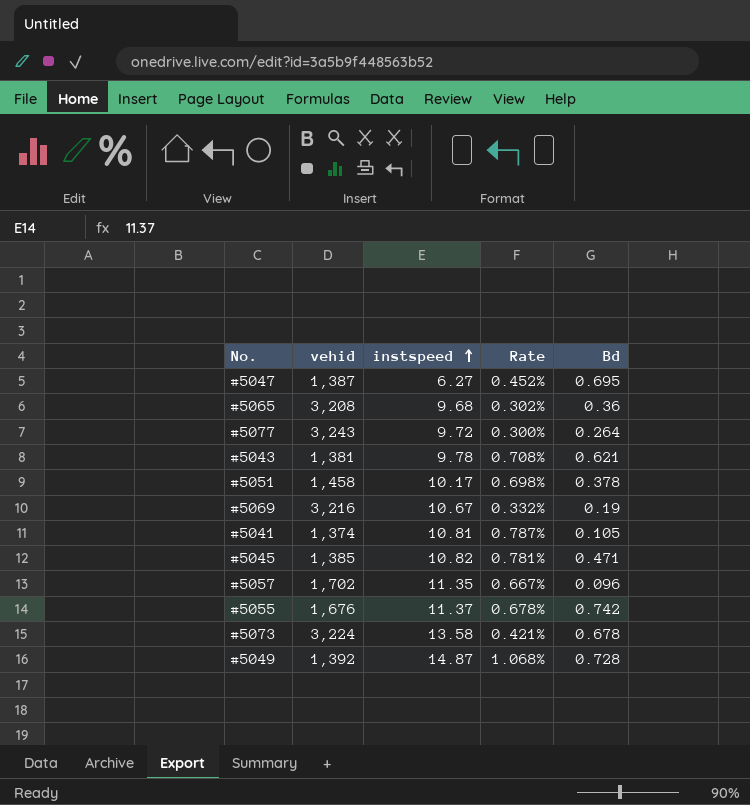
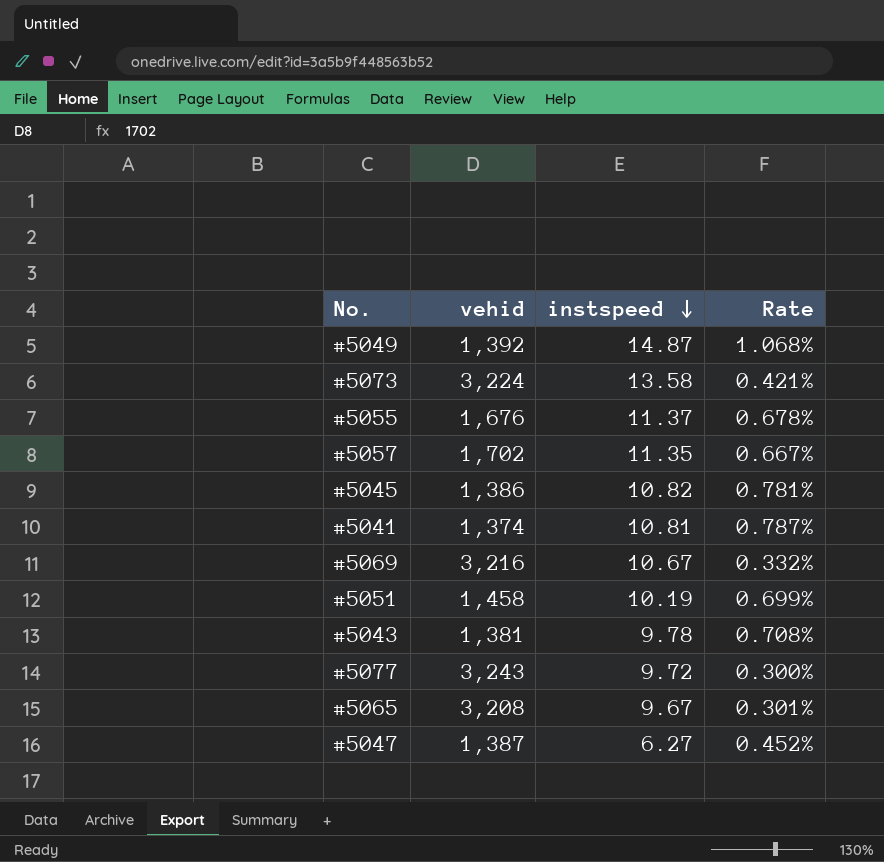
row order: instspeed ascending -> instspeed descending
column Bd | position: 5 -> none
#5045 | vehid: 1,385 -> 1,386
#5051 | instspeed: 10.17 -> 10.19
#5051 | Rate: 0.698% -> 0.699%
#5065 | instspeed: 9.68 -> 9.67
#5065 | Rate: 0.302% -> 0.301%

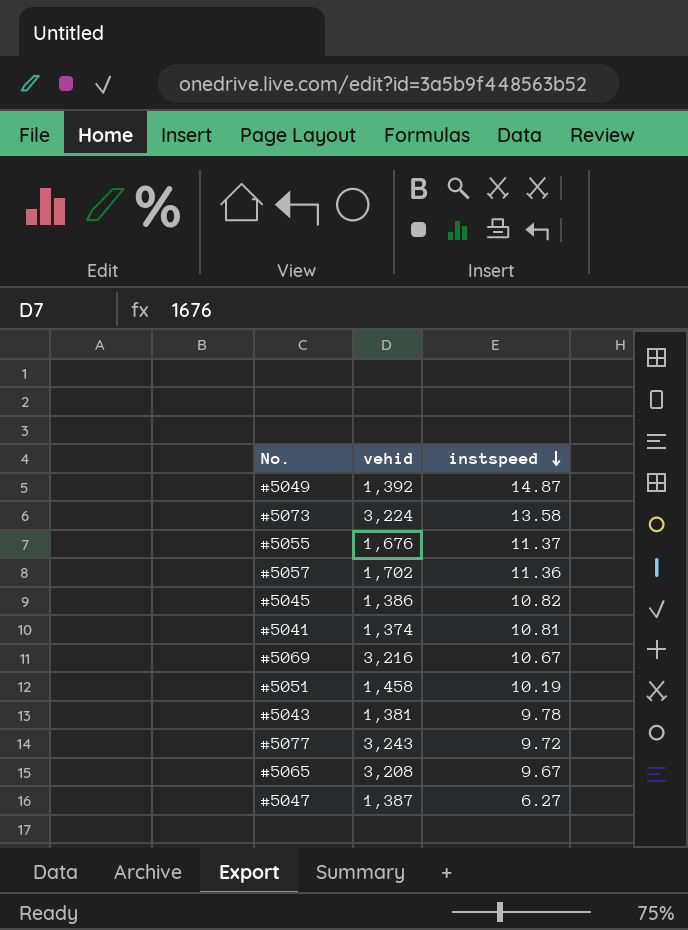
column Rate | formula: [instspeed] / [vehid] -> none
#5057 | instspeed: 11.35 -> 11.36

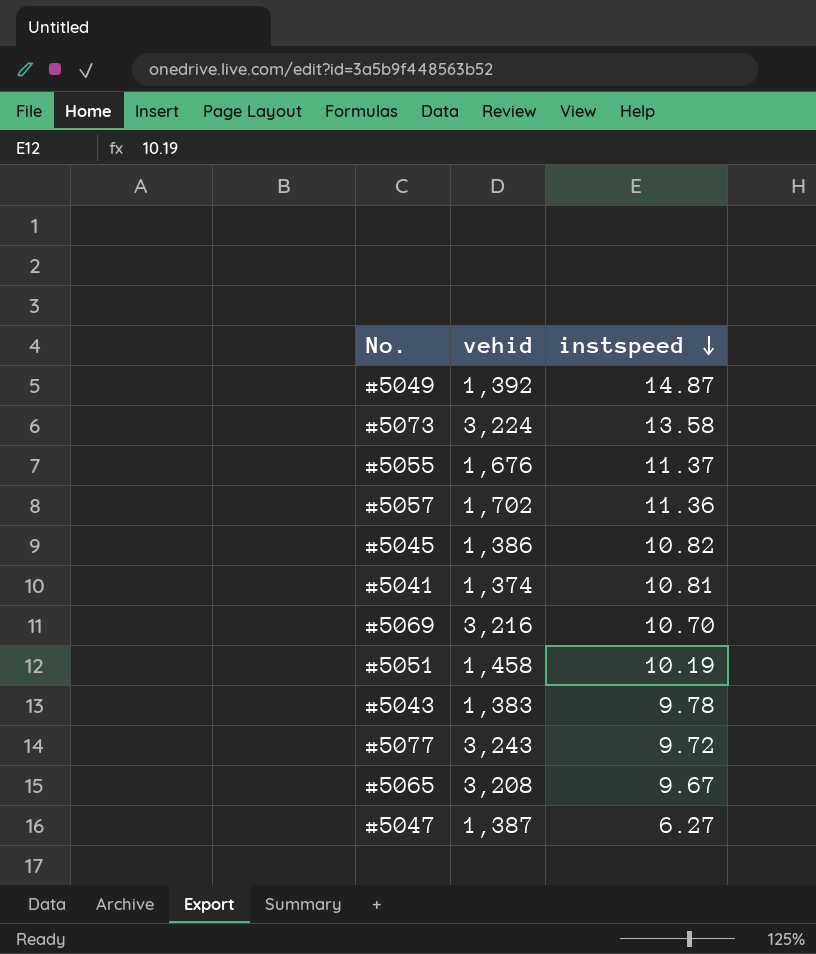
#5069 | instspeed: 10.67 -> 10.70
#5043 | vehid: 1,381 -> 1,383

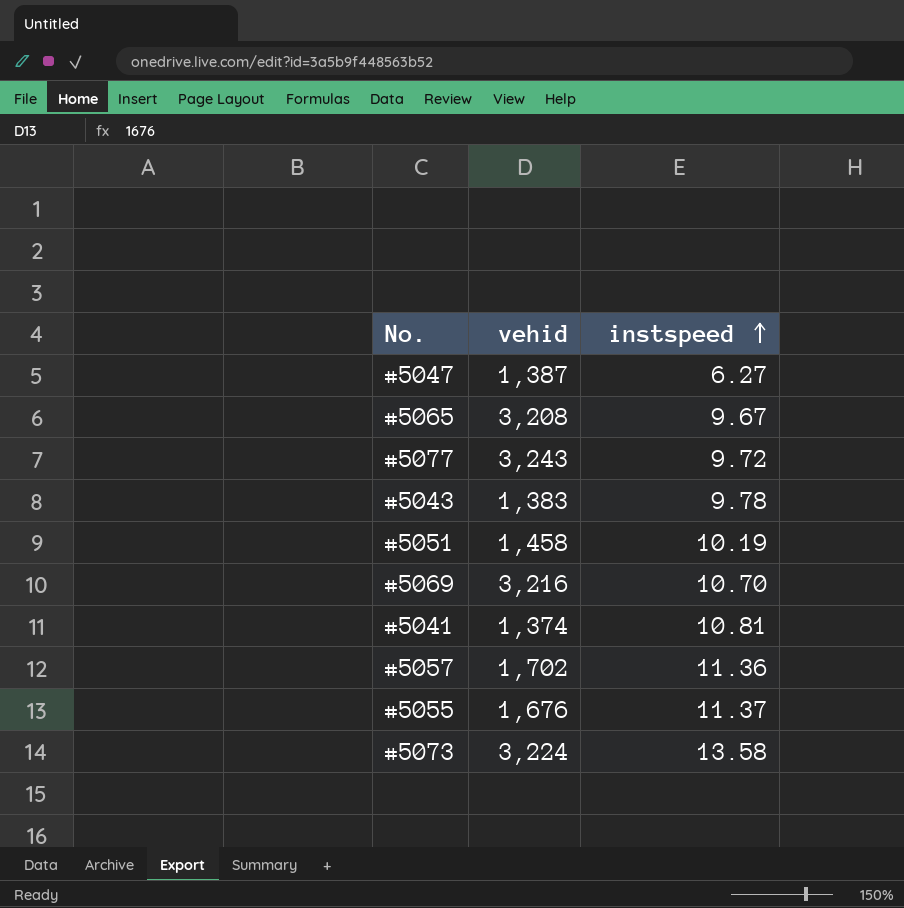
row order: instspeed descending -> instspeed ascending
row #5049: 1,392 | 14.87 -> none
row #5045: 1,386 | 10.82 -> none

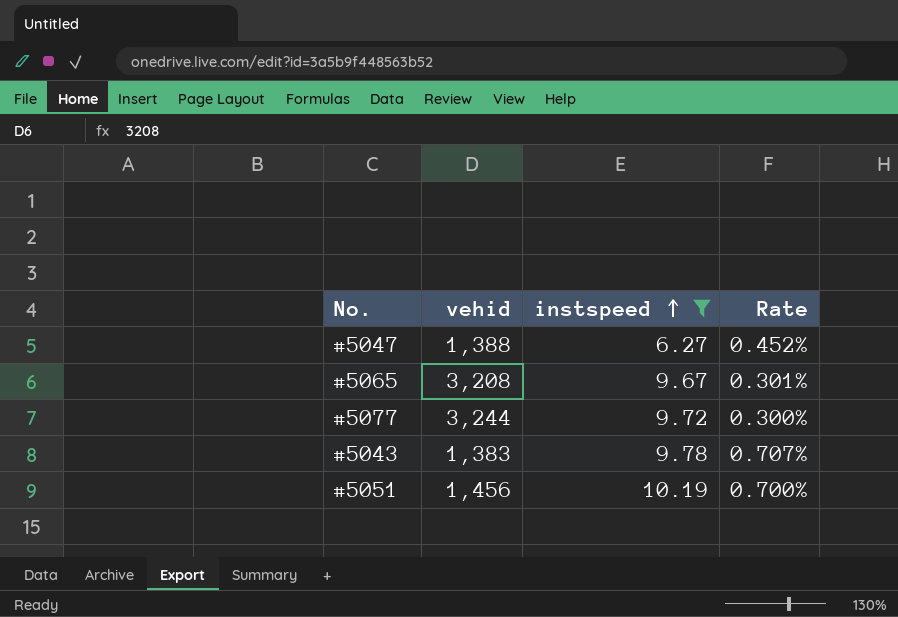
filter: none -> instspeed <= 10.19
column Rate | formula: none -> [instspeed] / [vehid]
#5047 | vehid: 1,387 -> 1,388
#5077 | vehid: 3,243 -> 3,244
#5051 | vehid: 1,458 -> 1,456

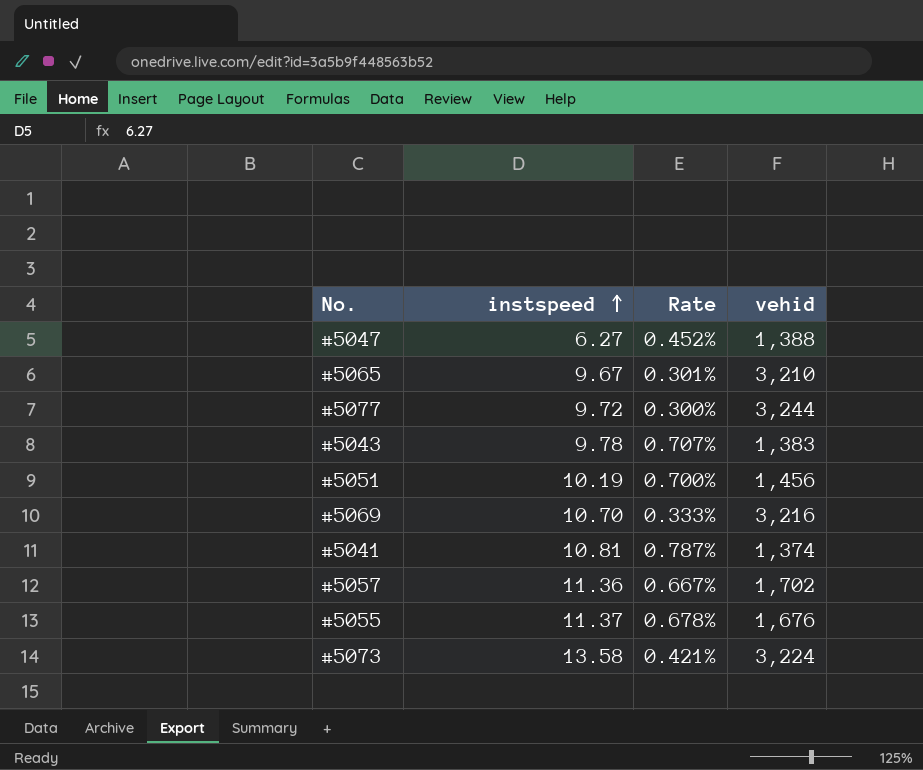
filter: instspeed <= 10.19 -> none
column vehid | position: 2 -> 4
#5065 | vehid: 3,208 -> 3,210

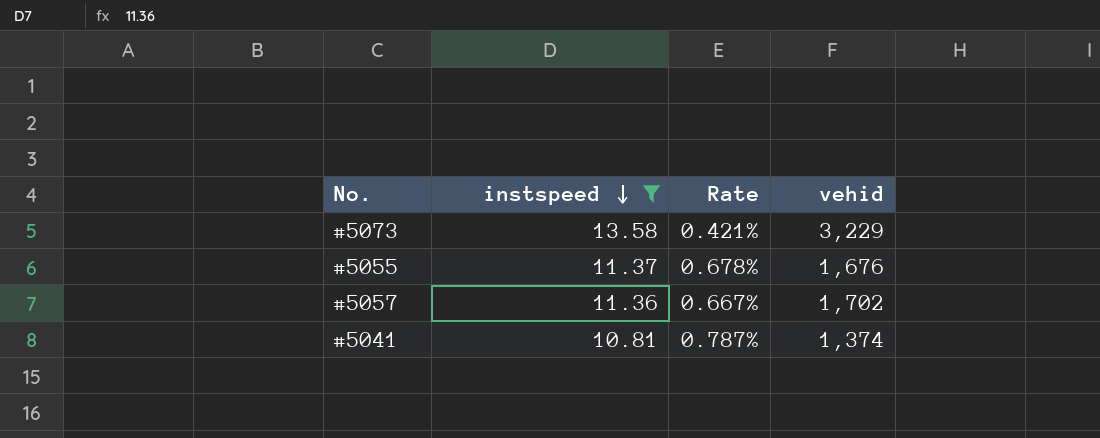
filter: none -> instspeed >= 10.81
row order: instspeed ascending -> instspeed descending
#5073 | vehid: 3,224 -> 3,229

